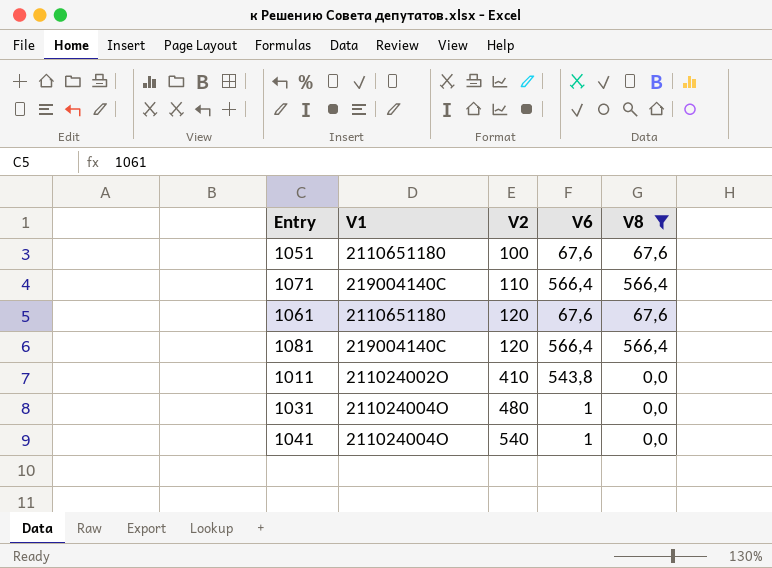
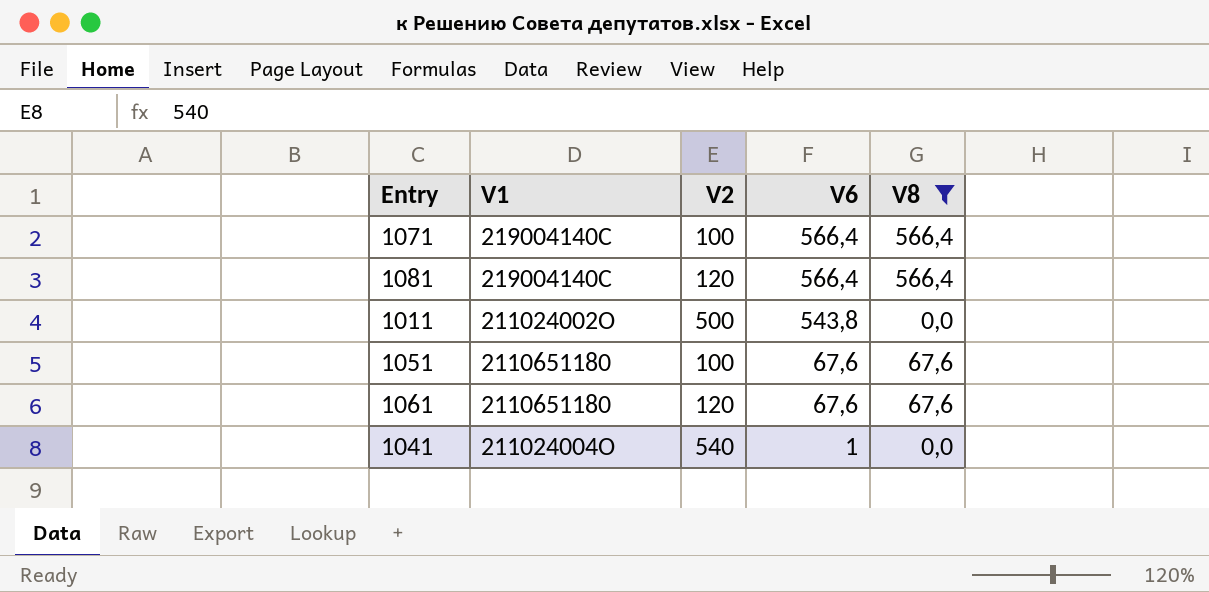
row order: V2 ascending -> V6 descending
row 1031: 211024004О | 480 | 1 | 0,0 -> none
1071 | V2: 110 -> 100
1011 | V2: 410 -> 500

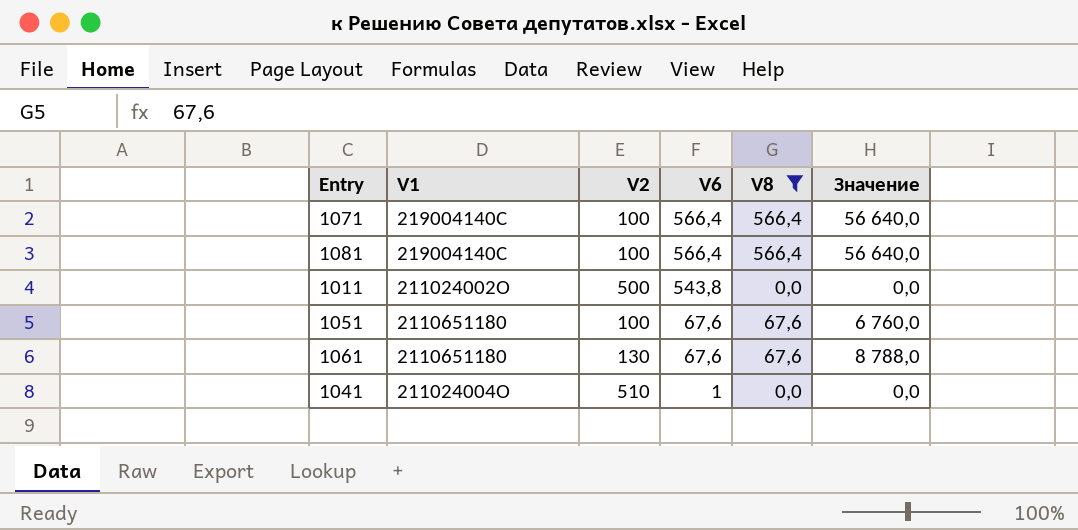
column Значение | formula: none -> [V2] * [V8]
1081 | V2: 120 -> 100
1061 | V2: 120 -> 130
1041 | V2: 540 -> 510

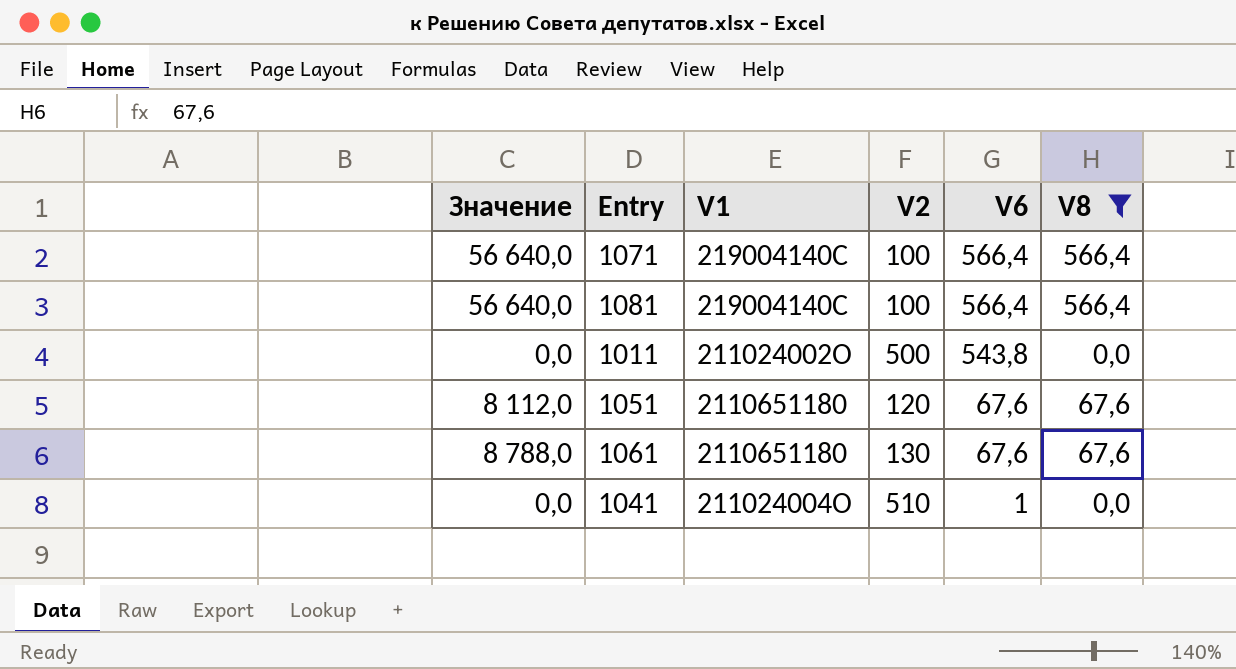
column Значение | position: 6 -> 1
1051 | Значение: 6 760,0 -> 8 112,0
1051 | V2: 100 -> 120

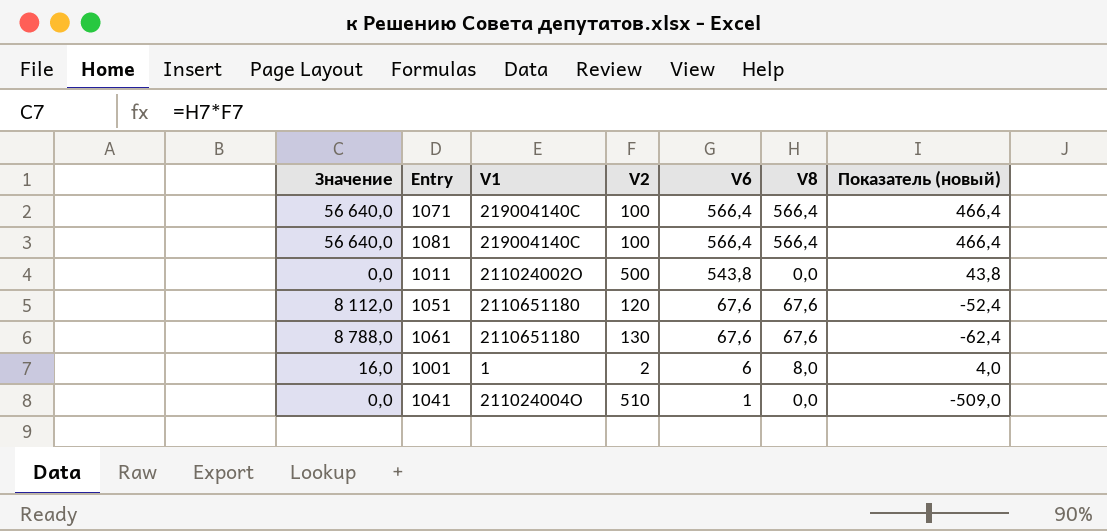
filter: V8 != 8,0 -> none
column Показатель (новый) | formula: none -> [V6] - [V2]

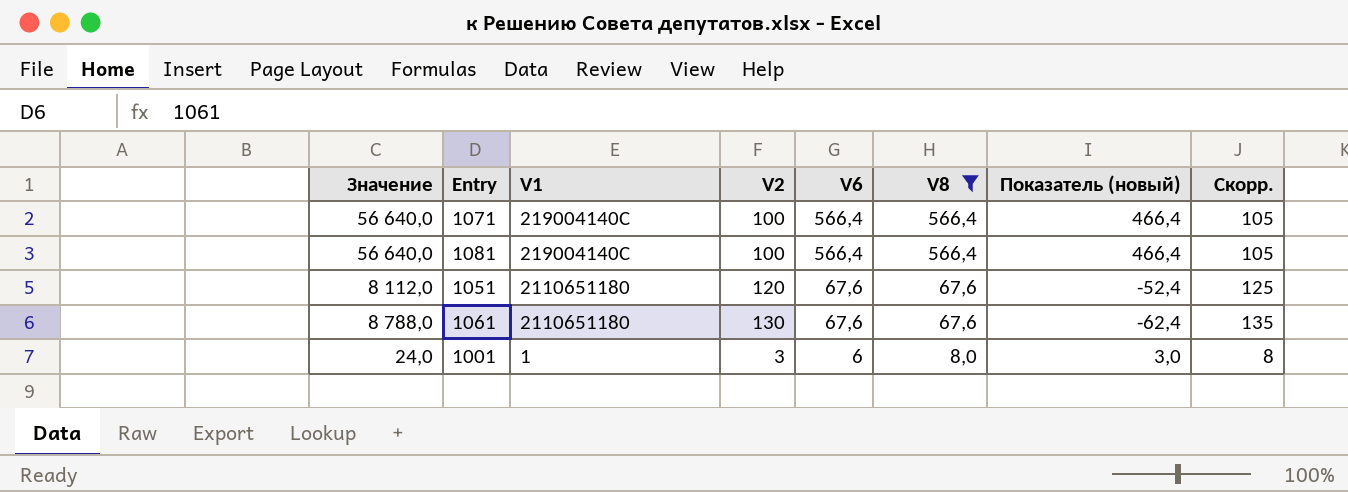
filter: none -> V8 != 0,0
column Скорр. | formula: none -> [V2] + 5
1001 | Значение: 16,0 -> 24,0
1001 | V2: 2 -> 3
1001 | Показатель (новый): 4,0 -> 3,0

